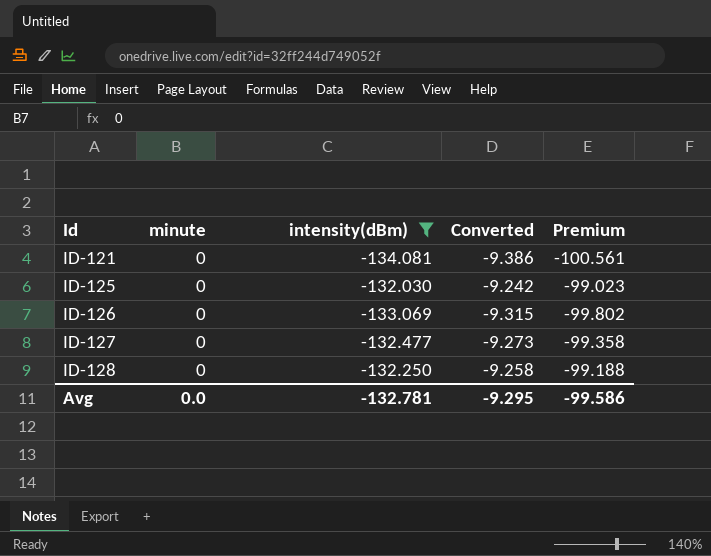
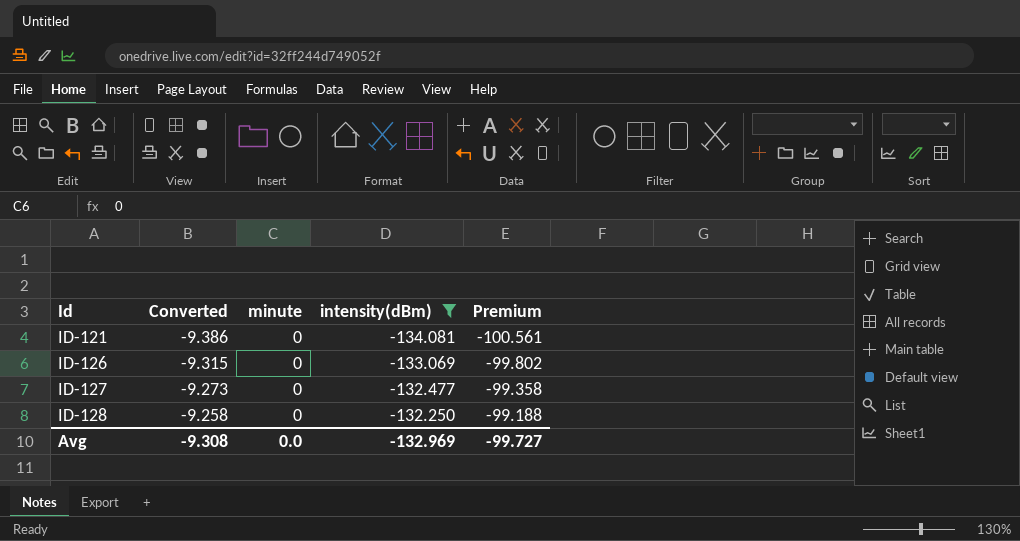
column Converted | position: 4 -> 2
row ID-125: 0 | -132.030 | -9.242 | -99.023 -> none
Avg | Converted: -9.295 -> -9.308
Avg | intensity(dBm): -132.781 -> -132.969
Avg | Premium: -99.586 -> -99.727

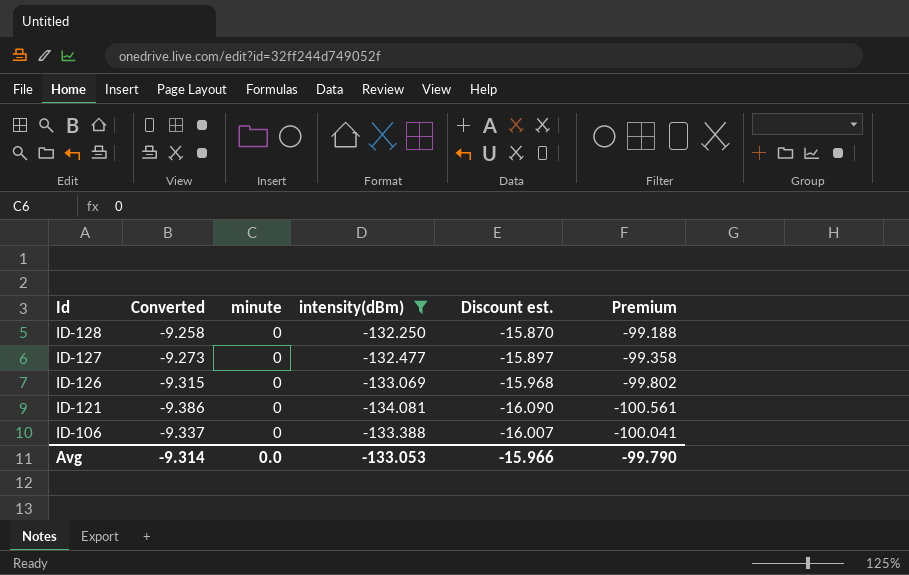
row order: Id ascending -> Id descending
column Discount est. | formula: none -> [intensity(dBm)] * 0.12
row ID-106: none -> -9.337 | 0 | -133.388 | -16.007 | -100.041
Avg | Converted: -9.308 -> -9.314
Avg | intensity(dBm): -132.969 -> -133.053
Avg | Premium: -99.727 -> -99.790

